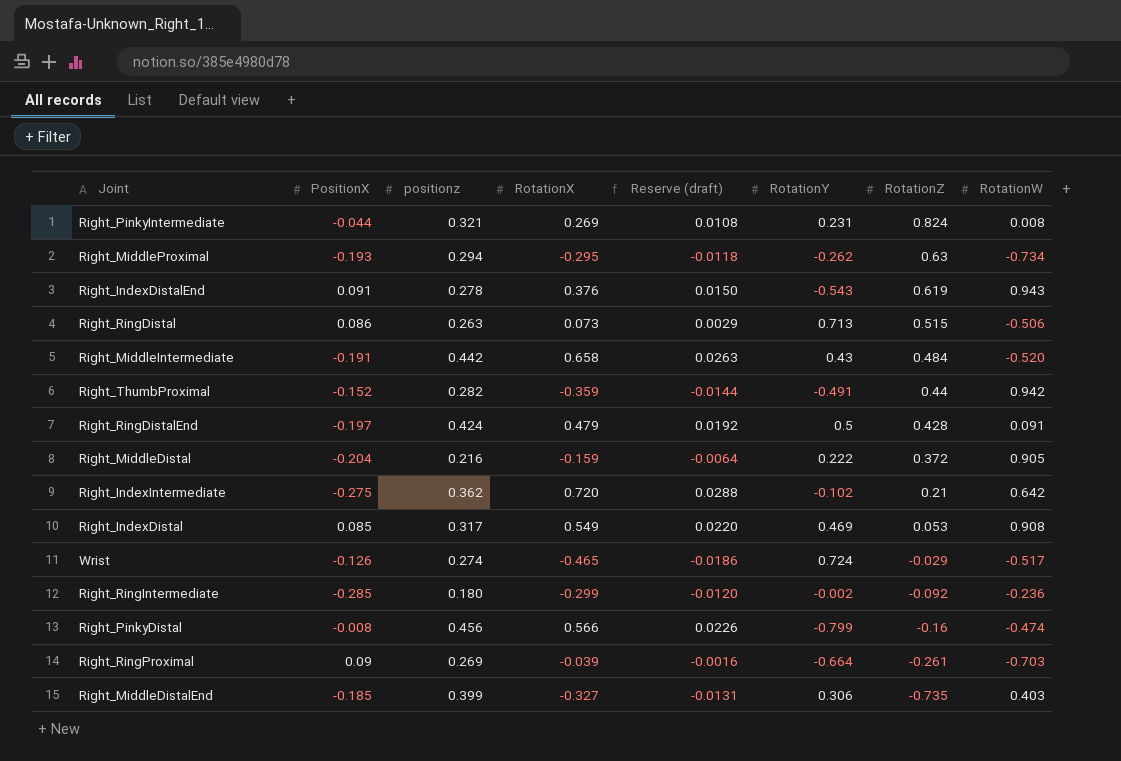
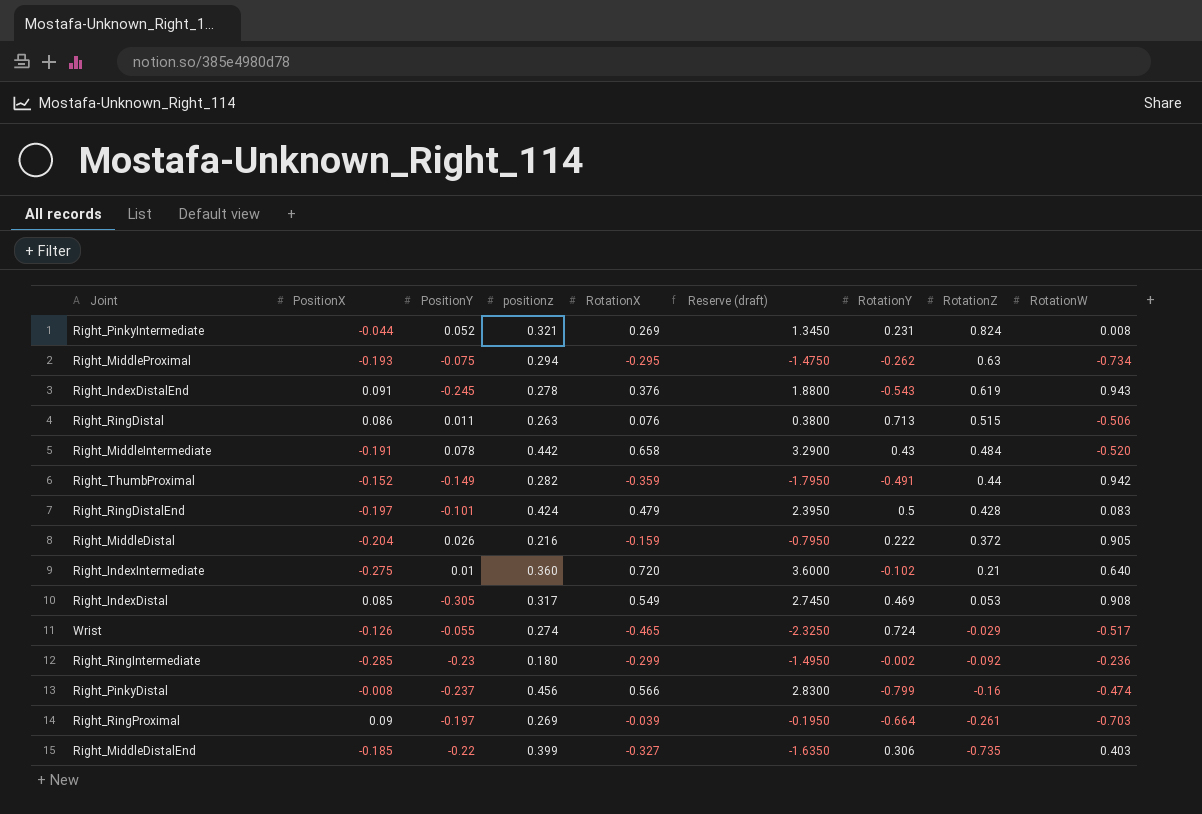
column PositionY | position: none -> 3
column Reserve (draft) | formula: [RotationX] * 0.04 -> [RotationX] * 5
Right_RingDistal | RotationX: 0.073 -> 0.076
Right_RingDistalEnd | RotationW: 0.091 -> 0.083
Right_IndexIntermediate | positionz: 0.362 -> 0.360
Right_IndexIntermediate | RotationW: 0.642 -> 0.640

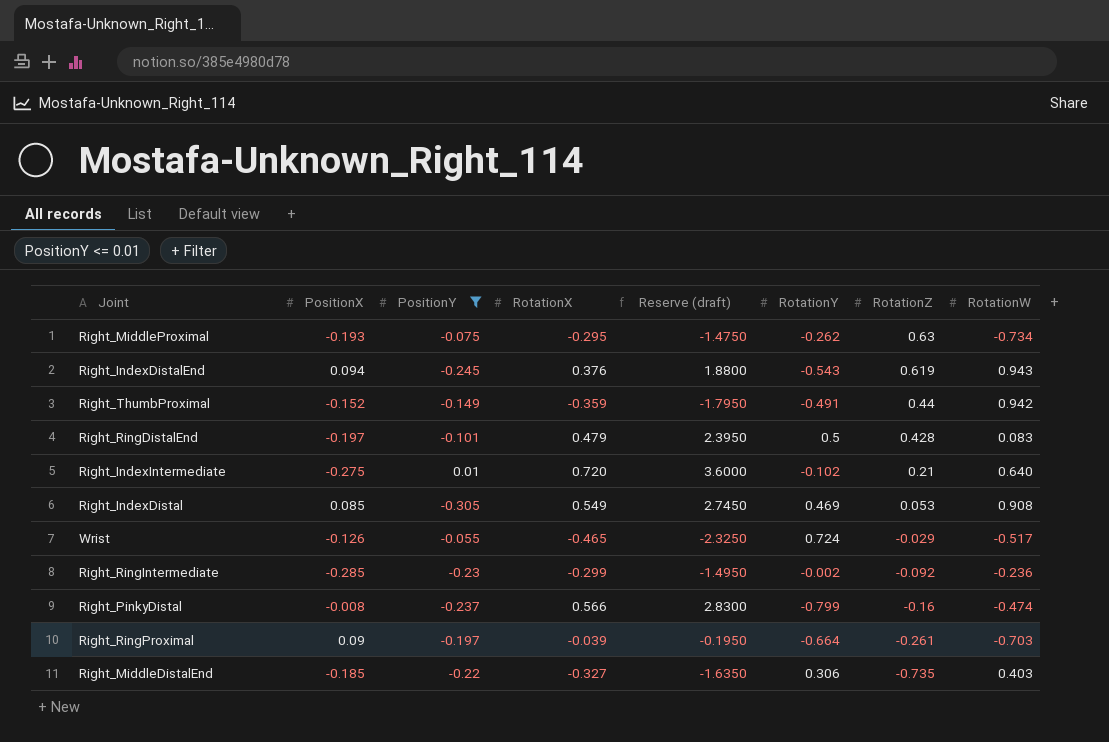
filter: none -> PositionY <= 0.01
column positionz | position: 4 -> none
Right_IndexDistalEnd | PositionX: 0.091 -> 0.094

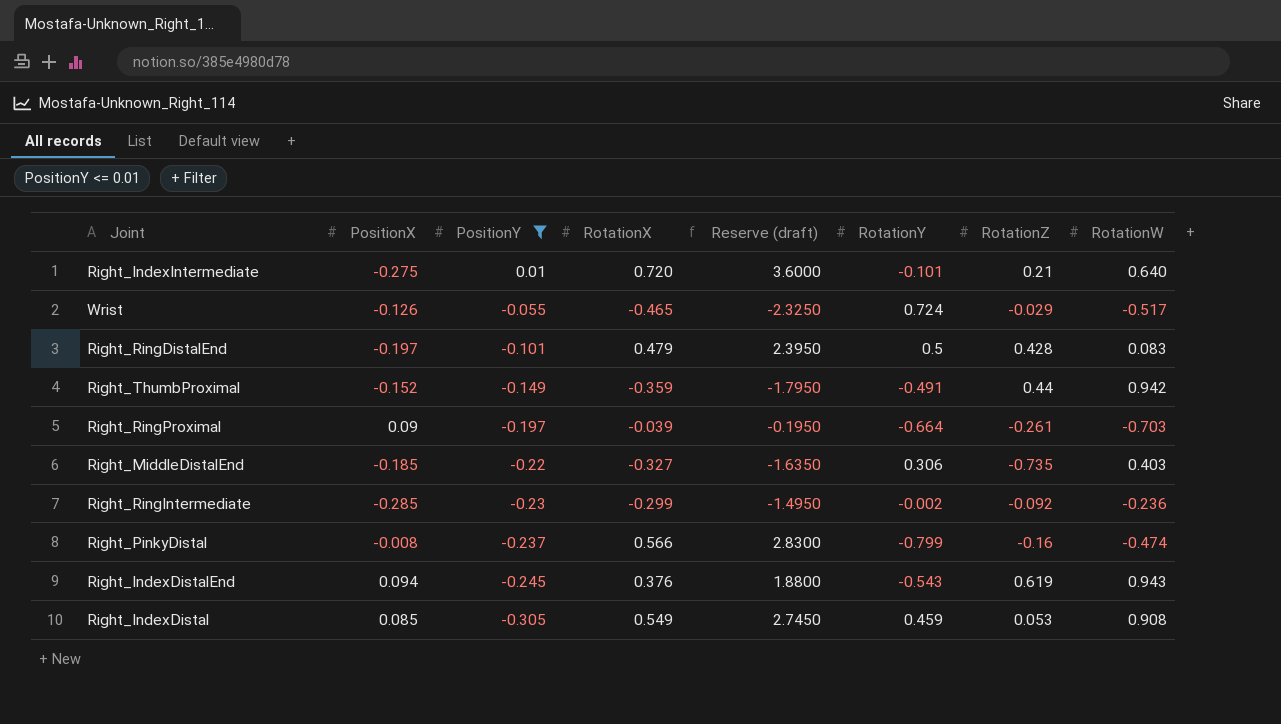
row order: RotationZ descending -> PositionY descending
row Right_MiddleProximal: -0.193 | -0.075 | -0.295 | -1.4750 | -0.262 | 0.63 | -0.734 -> none
Right_IndexIntermediate | RotationY: -0.102 -> -0.101
Right_IndexDistal | RotationY: 0.469 -> 0.459

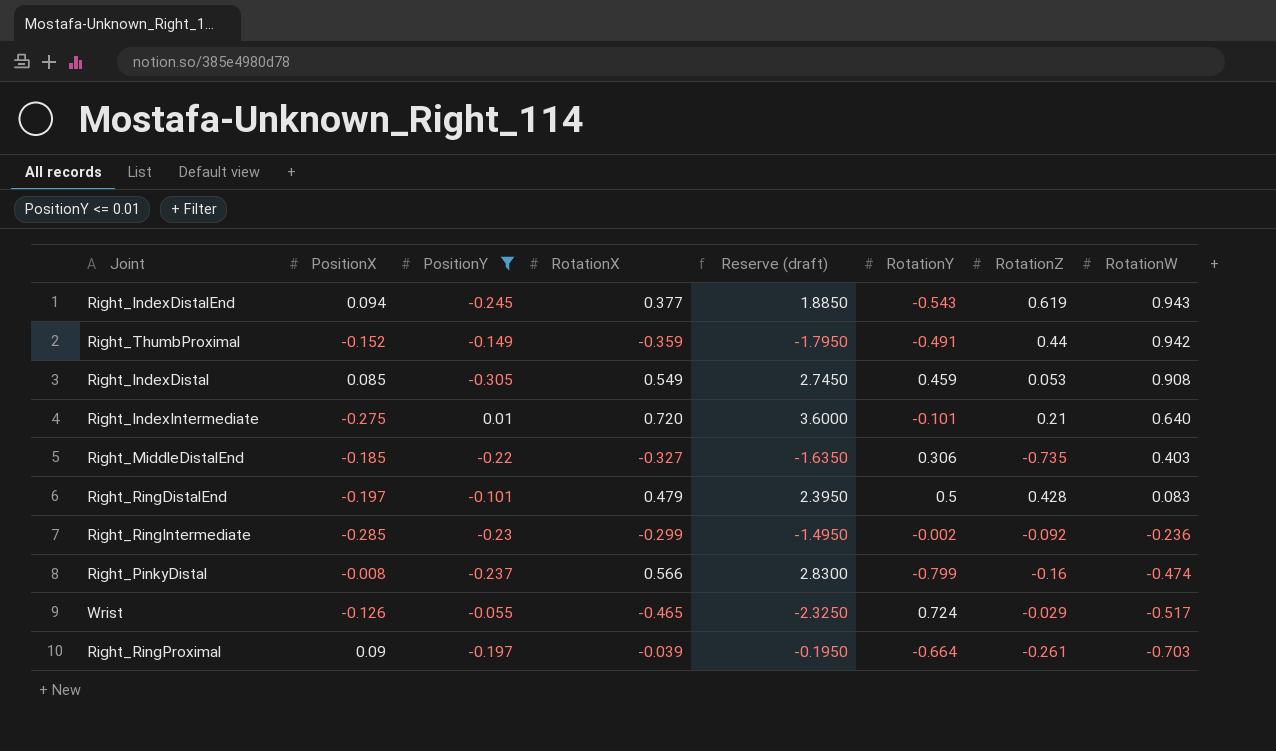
row order: PositionY descending -> RotationW descending
Right_IndexDistalEnd | RotationX: 0.376 -> 0.377
Right_IndexDistalEnd | Reserve (draft): 1.8800 -> 1.8850

